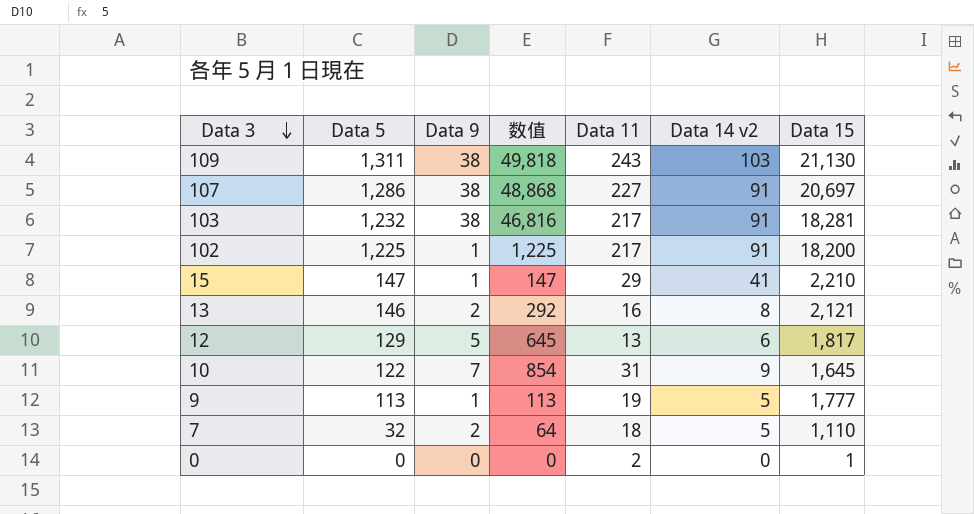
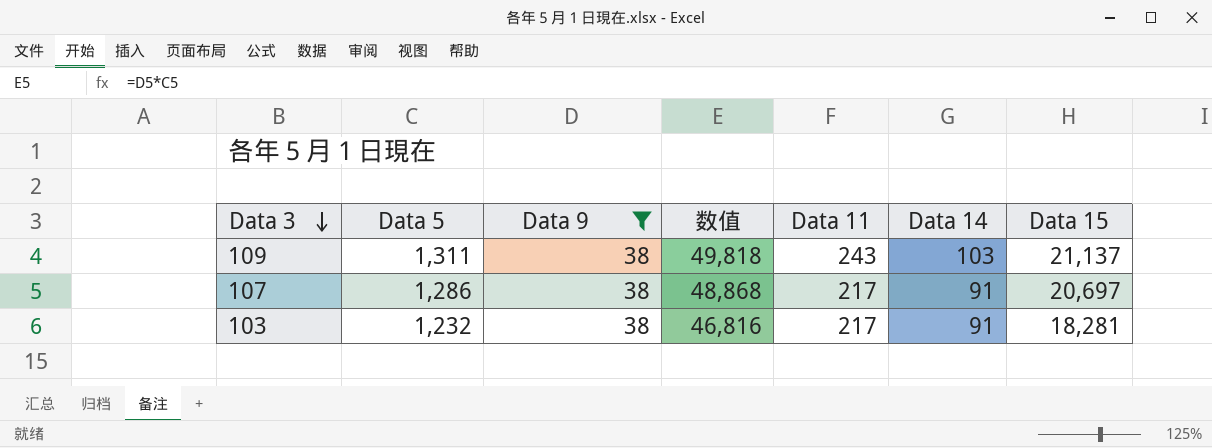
filter: none -> Data 9 = 38
column name: Data 14 v2 -> Data 14
109 | Data 15: 21,130 -> 21,137
107 | Data 11: 227 -> 217

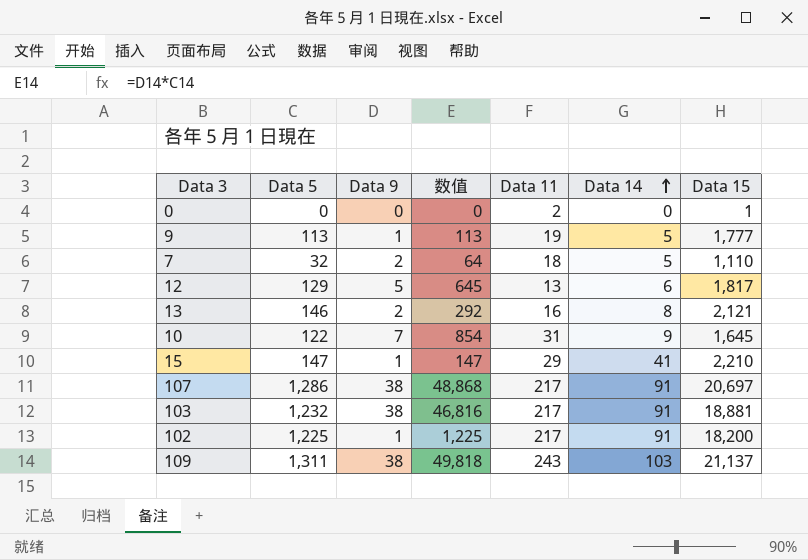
filter: Data 9 = 38 -> none
row order: Data 3 descending -> Data 14 ascending
103 | Data 15: 18,281 -> 18,881

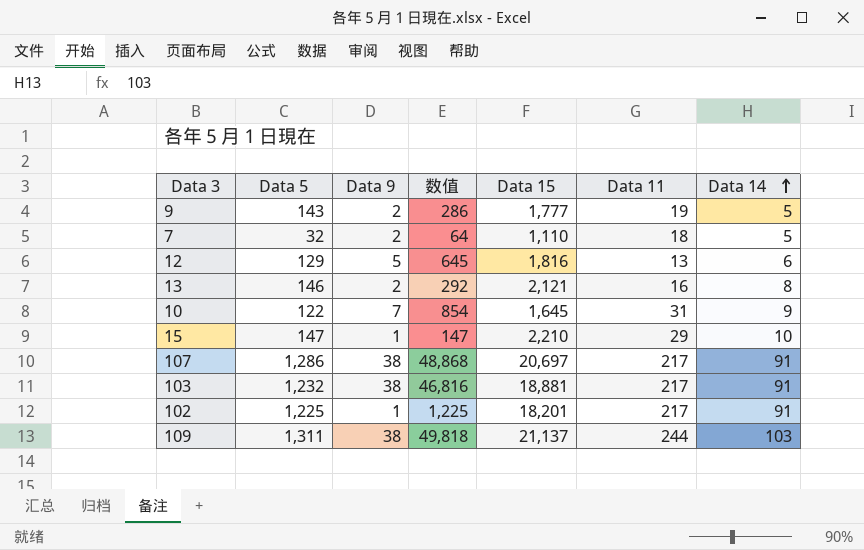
column Data 15 | position: 7 -> 5
row 0: 0 | 0 | 0 | 2 | 0 | 1 -> none
9 | Data 5: 113 -> 143
9 | Data 9: 1 -> 2
9 | 数值: 113 -> 286
12 | Data 15: 1,817 -> 1,816
15 | Data 14: 41 -> 10
102 | Data 15: 18,200 -> 18,201
109 | Data 11: 243 -> 244

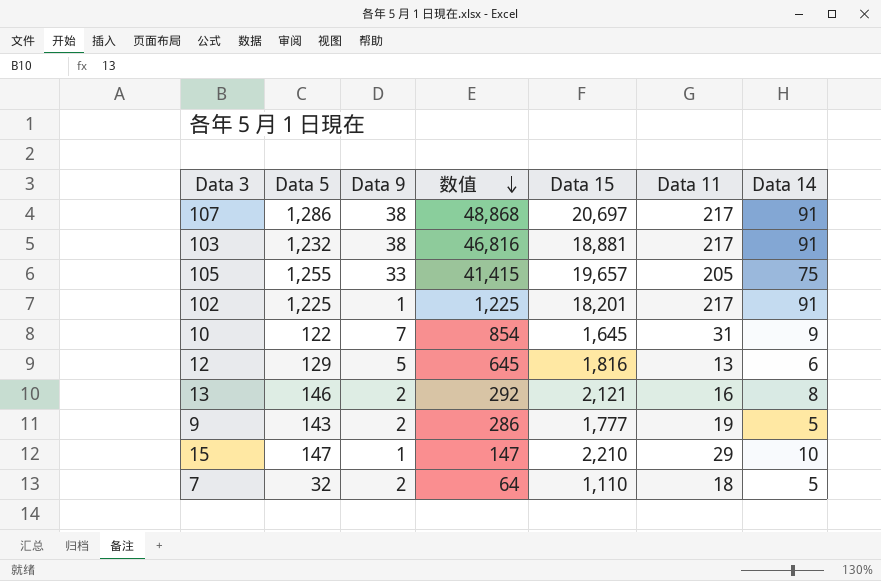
row order: Data 14 ascending -> 数值 descending
row 109: 1,311 | 38 | 49,818 | 21,137 | 244 | 103 -> none
row 105: none -> 1,255 | 33 | 41,415 | 19,657 | 205 | 75

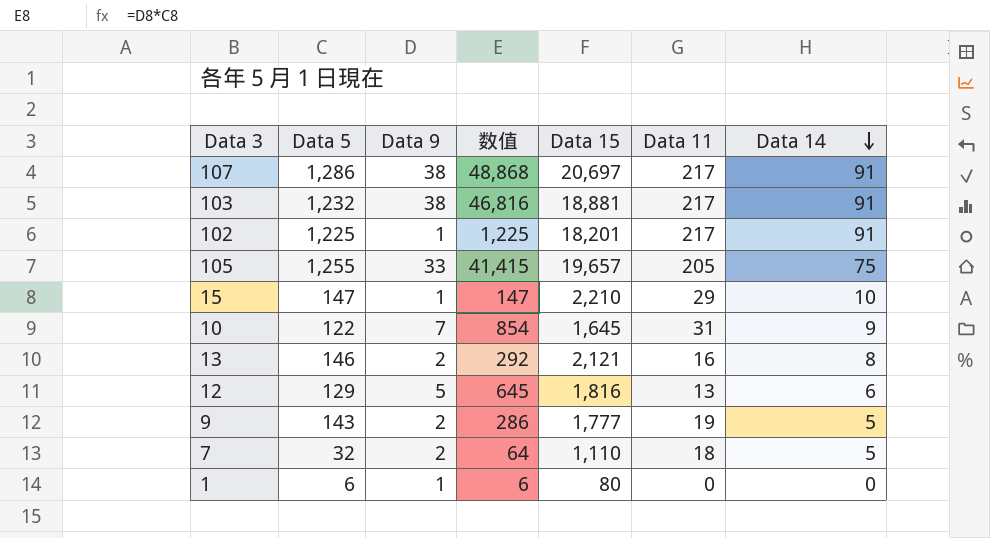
row order: 数值 descending -> Data 14 descending
row 1: none -> 6 | 1 | 6 | 80 | 0 | 0

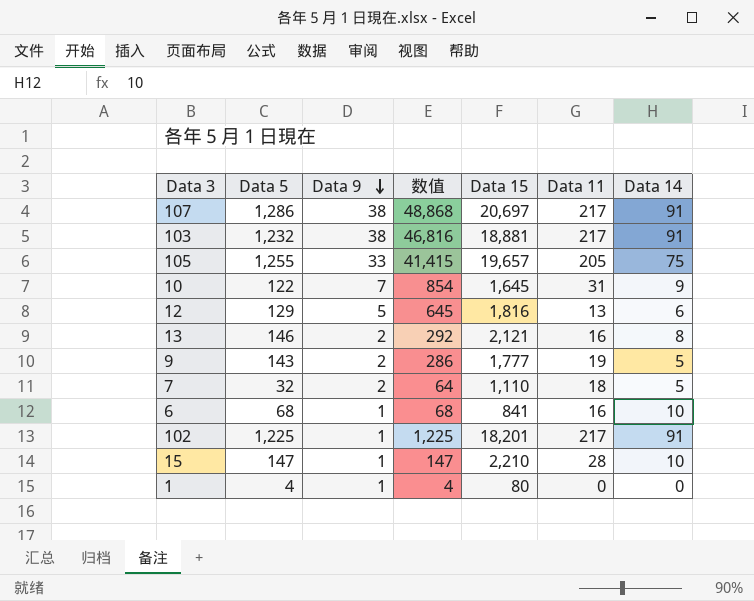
row order: Data 14 descending -> Data 9 descending
row 6: none -> 68 | 1 | 68 | 841 | 16 | 10
15 | Data 11: 29 -> 28
1 | Data 5: 6 -> 4
1 | 数值: 6 -> 4

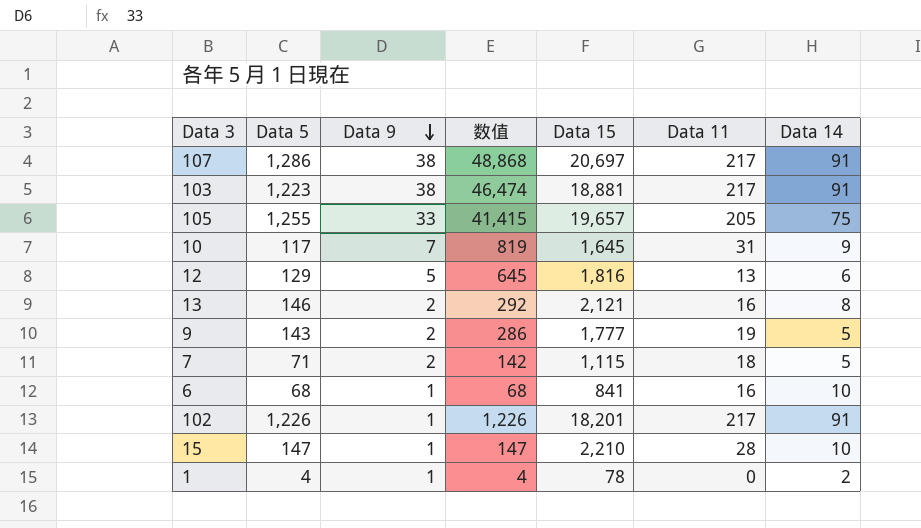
103 | Data 5: 1,232 -> 1,223
103 | 数值: 46,816 -> 46,474
10 | Data 5: 122 -> 117
10 | 数值: 854 -> 819
7 | Data 5: 32 -> 71
7 | 数值: 64 -> 142
7 | Data 15: 1,110 -> 1,115
102 | Data 5: 1,225 -> 1,226
102 | 数值: 1,225 -> 1,226
1 | Data 15: 80 -> 78
1 | Data 14: 0 -> 2

